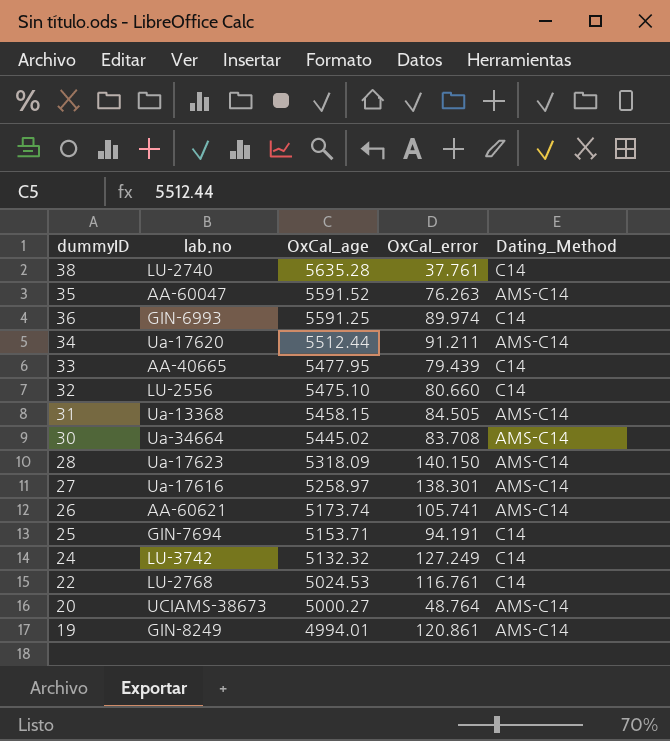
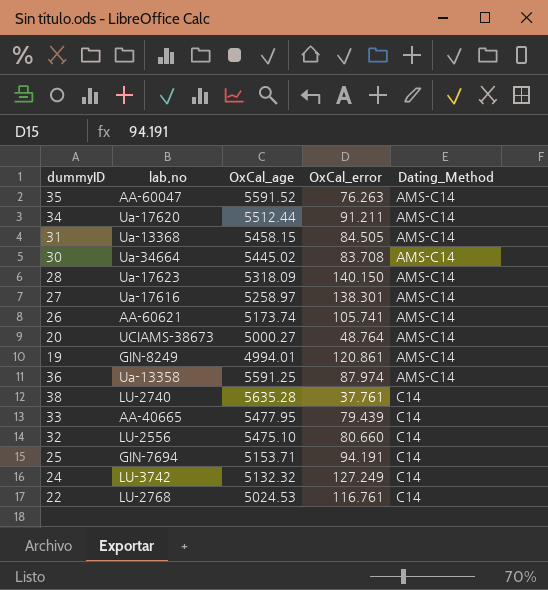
row order: OxCal_age descending -> Dating_Method ascending
36 | lab.no: GIN-6993 -> Ua-13358
36 | OxCal_error: 89.974 -> 87.974
36 | Dating_Method: C14 -> AMS-C14

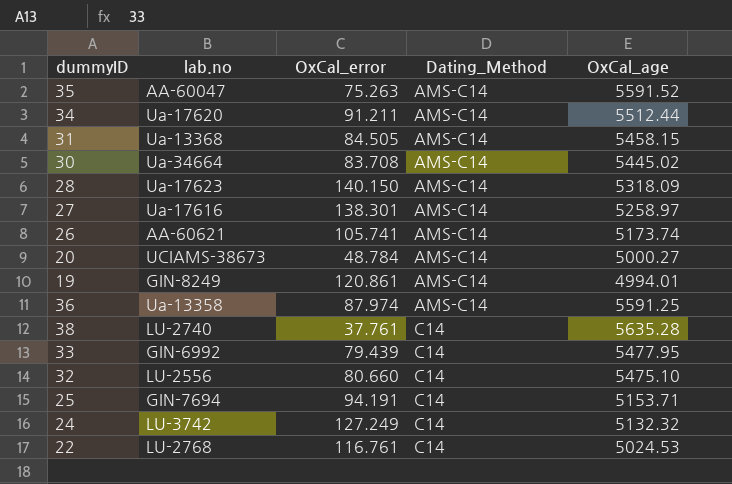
column OxCal_age | position: 3 -> 5
35 | OxCal_error: 76.263 -> 75.263
20 | OxCal_error: 48.764 -> 48.784
33 | lab.no: AA-40665 -> GIN-6992

